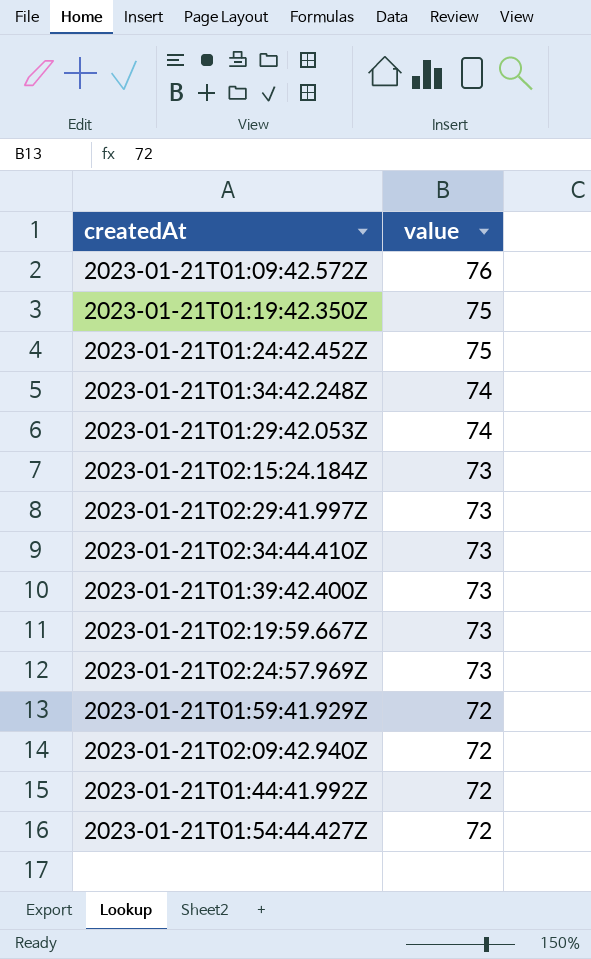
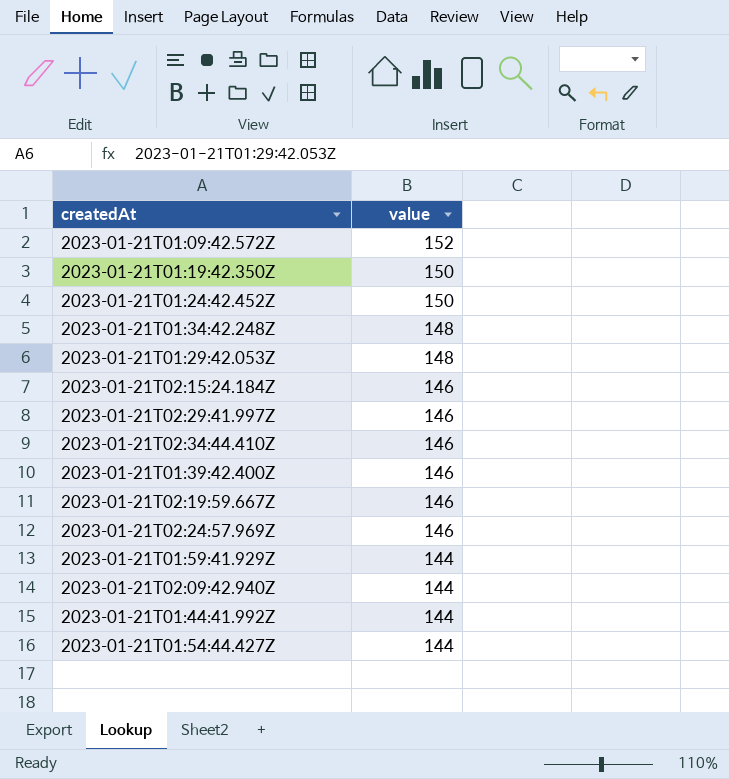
2023-01-21T01:09:42.572Z | value: 76 -> 152
2023-01-21T01:19:42.350Z | value: 75 -> 150
2023-01-21T01:24:42.452Z | value: 75 -> 150
2023-01-21T01:34:42.248Z | value: 74 -> 148
2023-01-21T01:29:42.053Z | value: 74 -> 148
2023-01-21T02:15:24.184Z | value: 73 -> 146
2023-01-21T02:29:41.997Z | value: 73 -> 146
2023-01-21T02:34:44.410Z | value: 73 -> 146
2023-01-21T01:39:42.400Z | value: 73 -> 146
2023-01-21T02:19:59.667Z | value: 73 -> 146
2023-01-21T02:24:57.969Z | value: 73 -> 146
2023-01-21T01:59:41.929Z | value: 72 -> 144
2023-01-21T02:09:42.940Z | value: 72 -> 144
2023-01-21T01:44:41.992Z | value: 72 -> 144
2023-01-21T01:54:44.427Z | value: 72 -> 144

